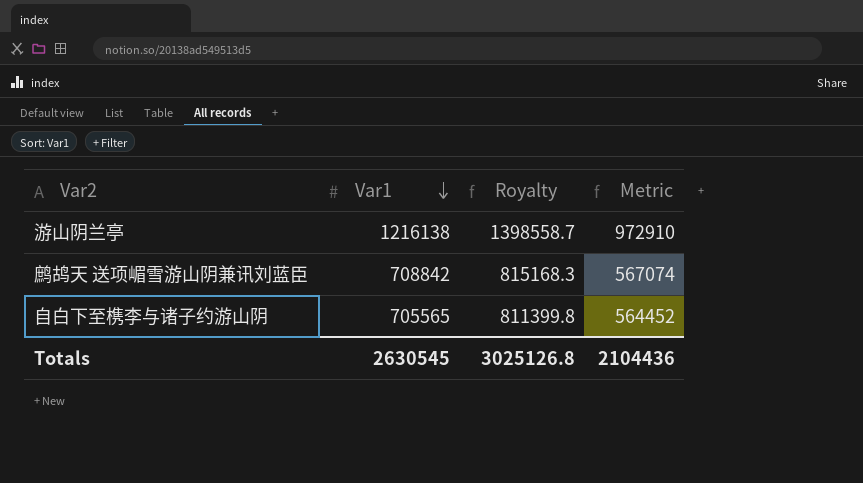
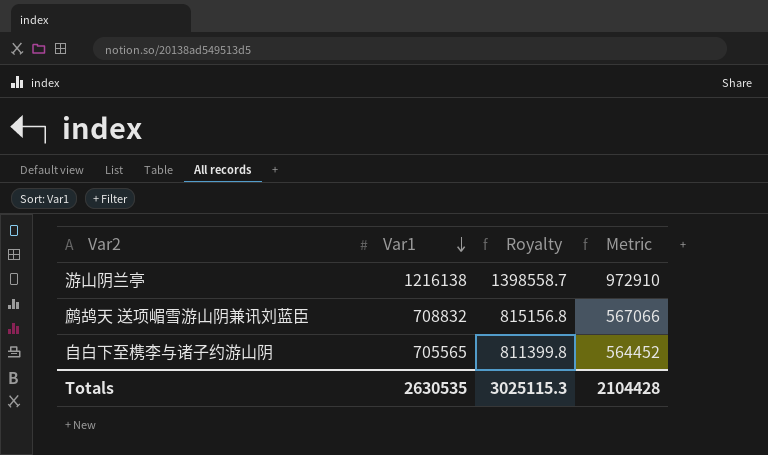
鹧鸪天 送项嵋雪游山阴兼讯刘蓝臣 | Var1: 708842 -> 708832
鹧鸪天 送项嵋雪游山阴兼讯刘蓝臣 | Royalty: 815168.3 -> 815156.8
鹧鸪天 送项嵋雪游山阴兼讯刘蓝臣 | Metric: 567074 -> 567066
Totals | Var1: 2630545 -> 2630535
Totals | Royalty: 3025126.8 -> 3025115.3
Totals | Metric: 2104436 -> 2104428

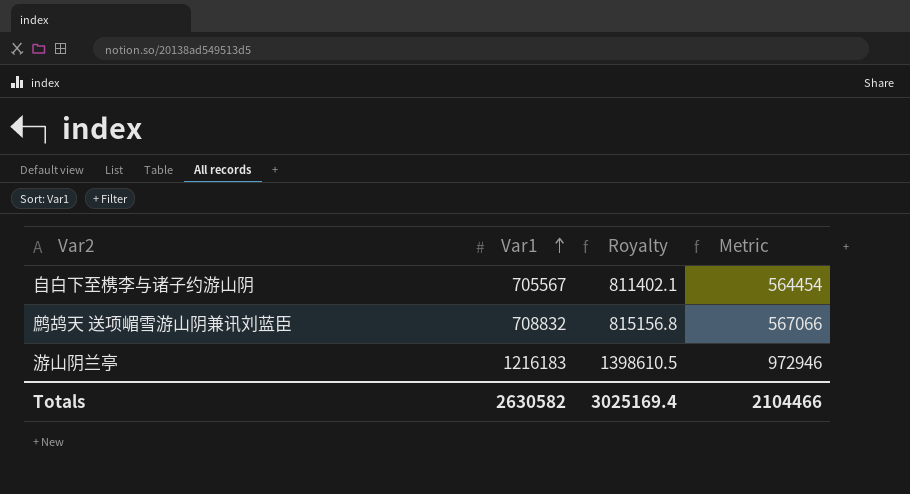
row order: Var1 descending -> Var1 ascending
自白下至槜李与诸子约游山阴 | Var1: 705565 -> 705567
自白下至槜李与诸子约游山阴 | Royalty: 811399.8 -> 811402.1
自白下至槜李与诸子约游山阴 | Metric: 564452 -> 564454
游山阴兰亭 | Var1: 1216138 -> 1216183
游山阴兰亭 | Royalty: 1398558.7 -> 1398610.5
游山阴兰亭 | Metric: 972910 -> 972946
Totals | Var1: 2630535 -> 2630582
Totals | Royalty: 3025115.3 -> 3025169.4
Totals | Metric: 2104428 -> 2104466

